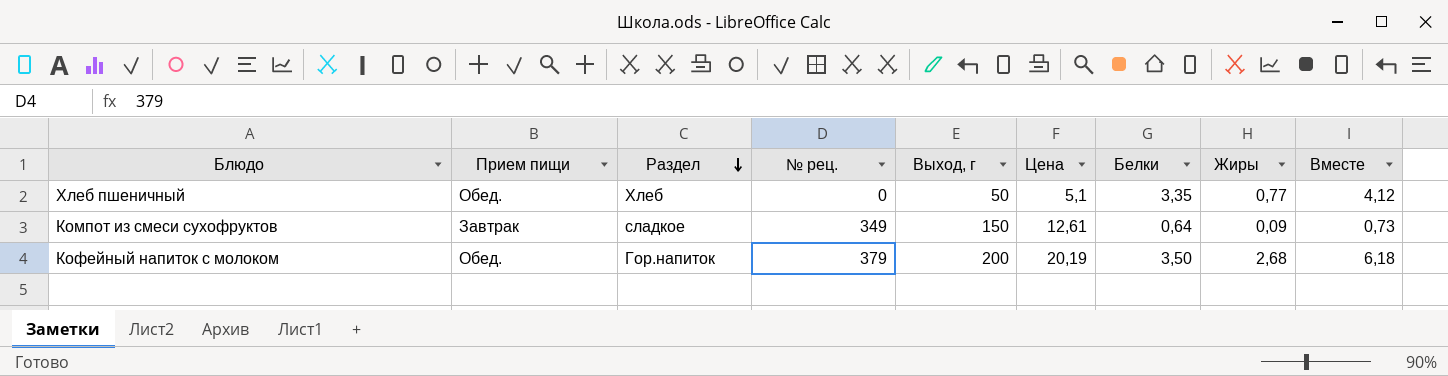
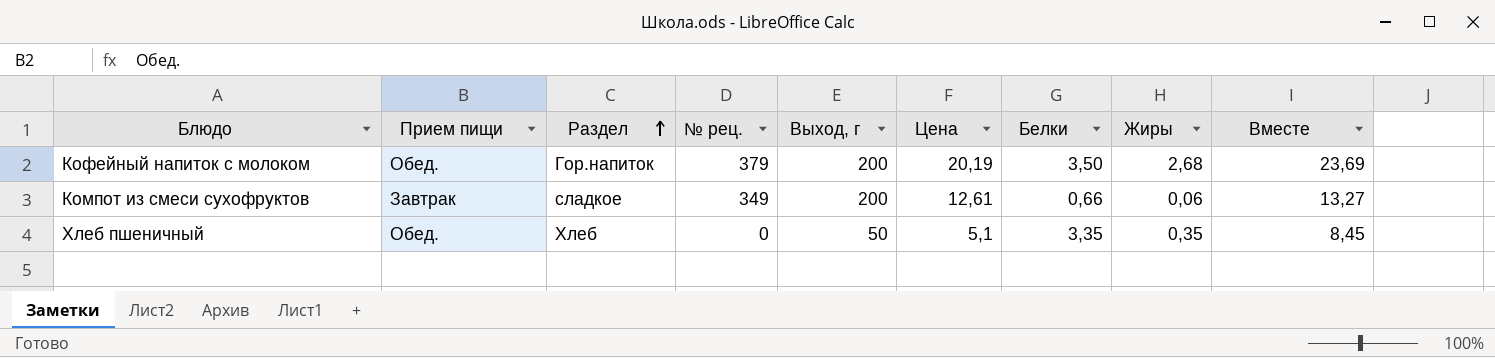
row order: Раздел descending -> Раздел ascending
column Вместе | formula: [Белки] + [Жиры] -> [Цена] + [Белки]
Компот из смеси сухофруктов | Выход, г: 150 -> 200
Компот из смеси сухофруктов | Белки: 0,64 -> 0,66
Компот из смеси сухофруктов | Жиры: 0,09 -> 0,06
Хлеб пшеничный | Жиры: 0,77 -> 0,35

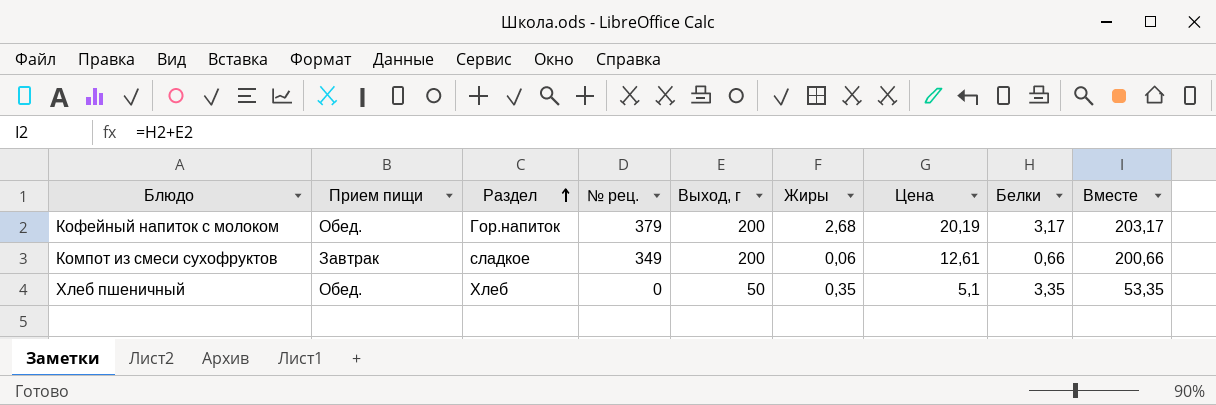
column Жиры | position: 8 -> 6
column Вместе | formula: [Цена] + [Белки] -> [Выход, г] + [Белки]
Кофейный напиток с молоком | Белки: 3,50 -> 3,17

